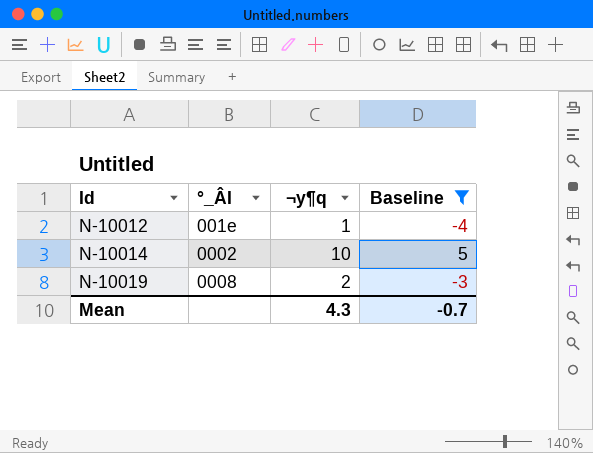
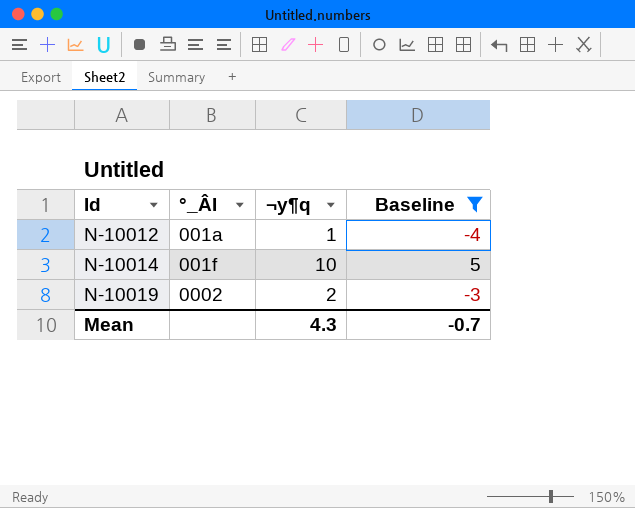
N-10012 | °_ÂI: 001e -> 001a
N-10014 | °_ÂI: 0002 -> 001f
N-10019 | °_ÂI: 0008 -> 0002

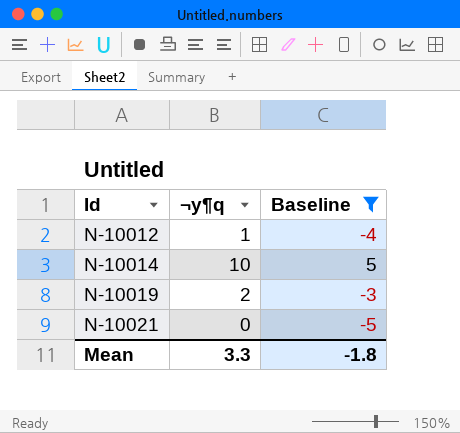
column °_ÂI | position: 2 -> none
row N-10021: none -> 0 | -5
Mean | ¬y¶q: 4.3 -> 3.3
Mean | Baseline: -0.7 -> -1.8

